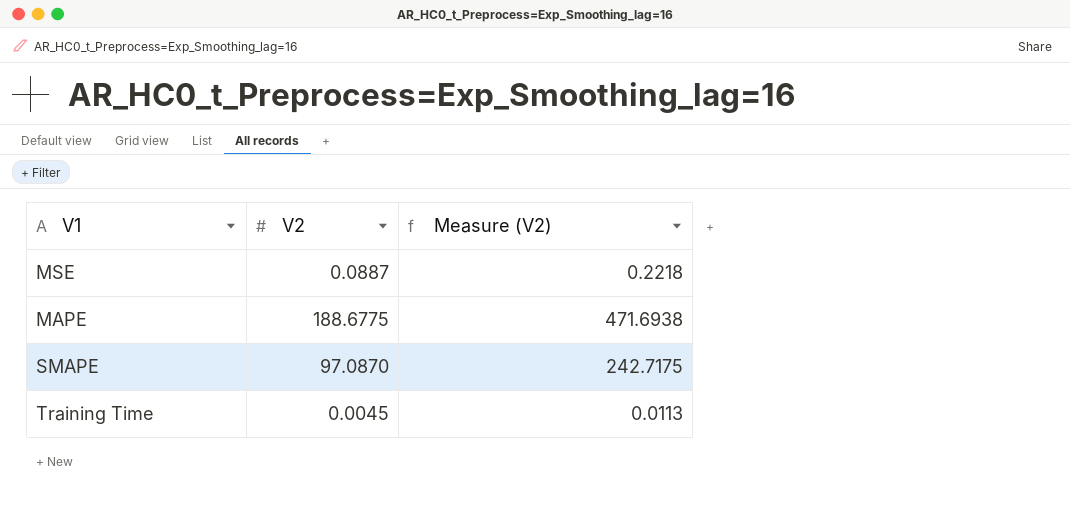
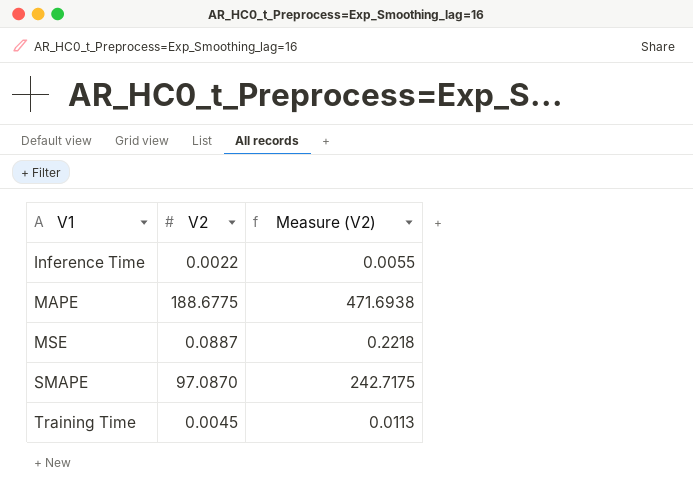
row order: none -> V1 ascending
row Inference Time: none -> 0.0022 | 0.0055

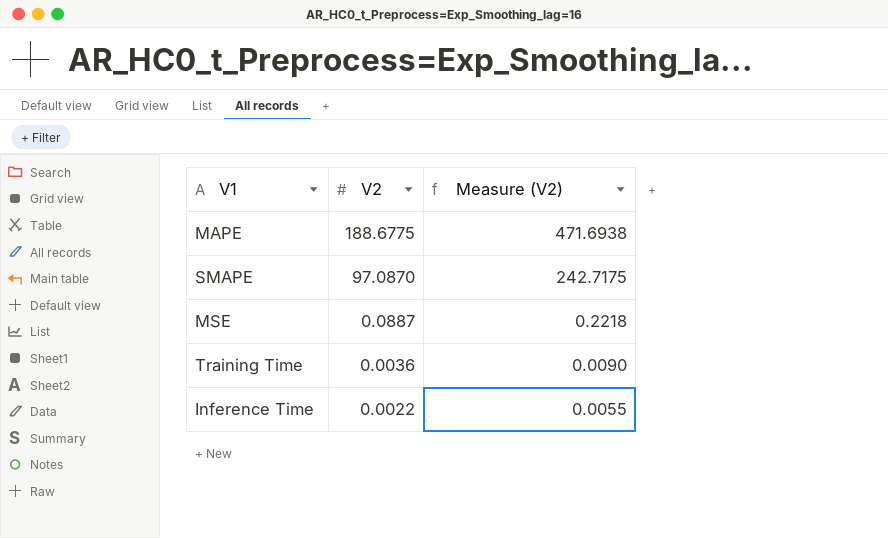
row order: V1 ascending -> V2 descending
Training Time | V2: 0.0045 -> 0.0036
Training Time | Measure (V2): 0.0113 -> 0.0090

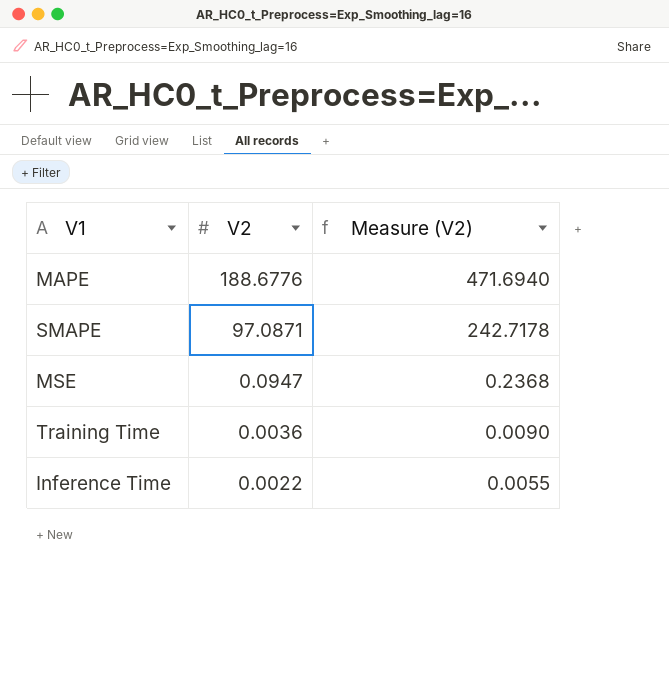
MAPE | V2: 188.6775 -> 188.6776
MAPE | Measure (V2): 471.6938 -> 471.6940
SMAPE | V2: 97.0870 -> 97.0871
SMAPE | Measure (V2): 242.7175 -> 242.7178
MSE | V2: 0.0887 -> 0.0947
MSE | Measure (V2): 0.2218 -> 0.2368

